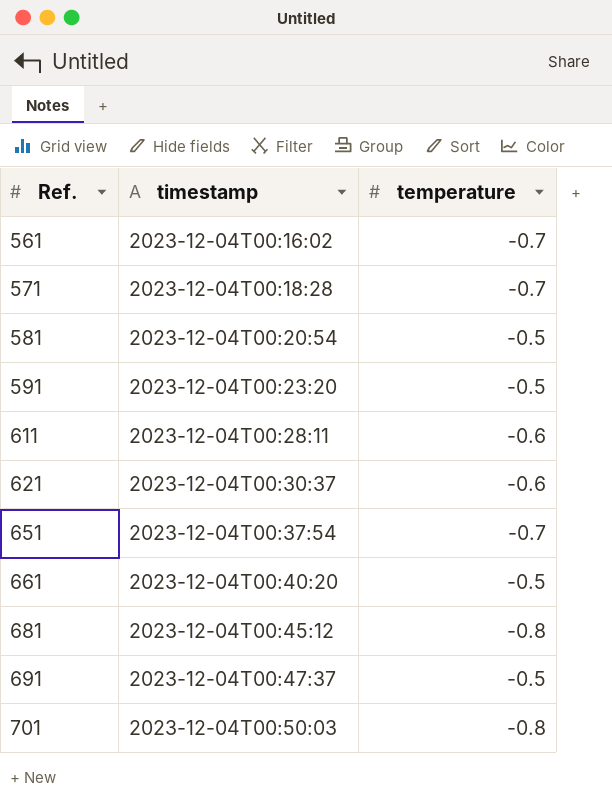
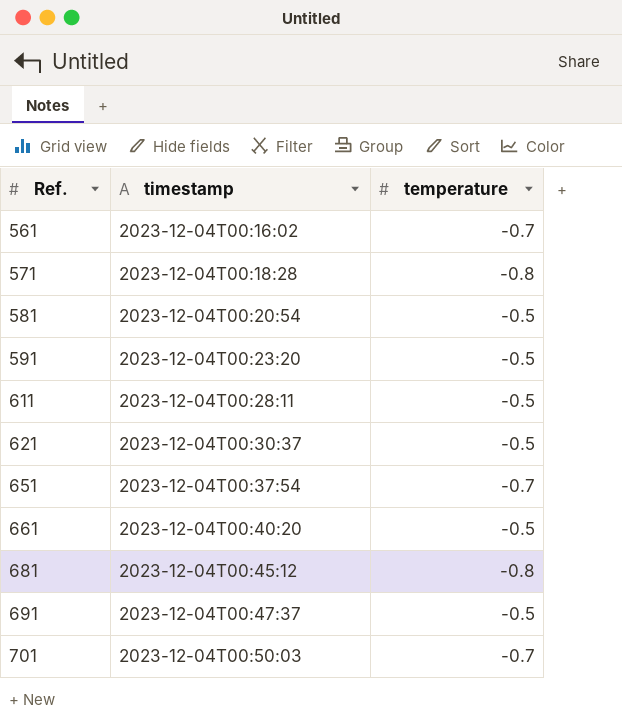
571 | temperature: -0.7 -> -0.8
611 | temperature: -0.6 -> -0.5
621 | temperature: -0.6 -> -0.5
701 | temperature: -0.8 -> -0.7

